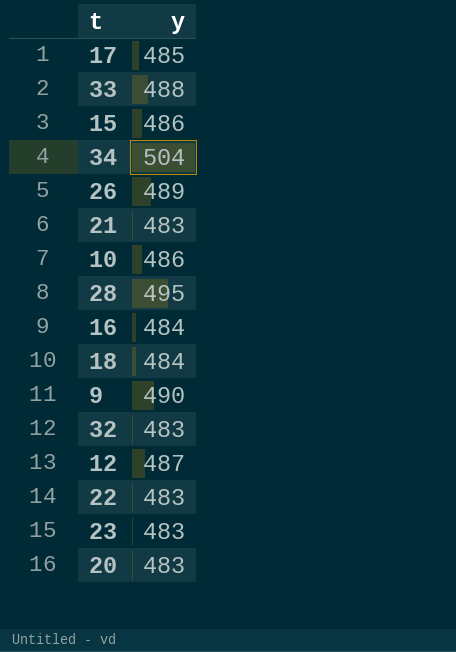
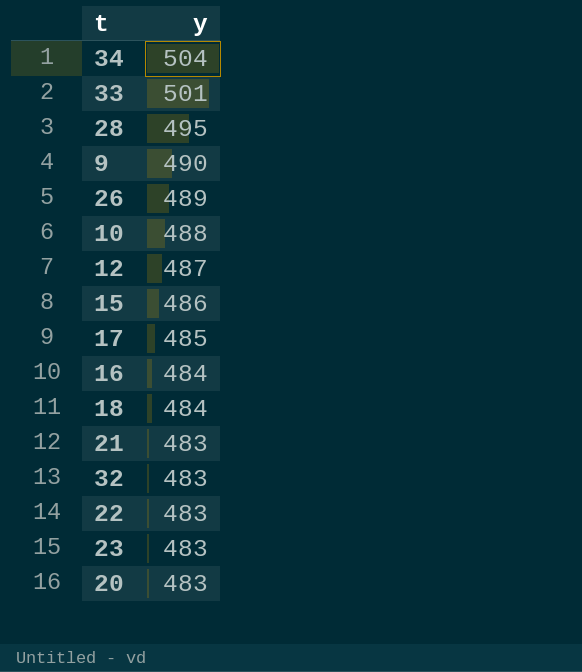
row order: none -> y descending
33 | y: 488 -> 501
10 | y: 486 -> 488

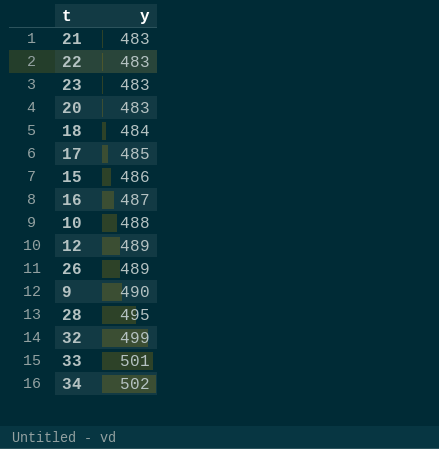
row order: y descending -> y ascending
16 | y: 484 -> 487
12 | y: 487 -> 489
32 | y: 483 -> 499
34 | y: 504 -> 502

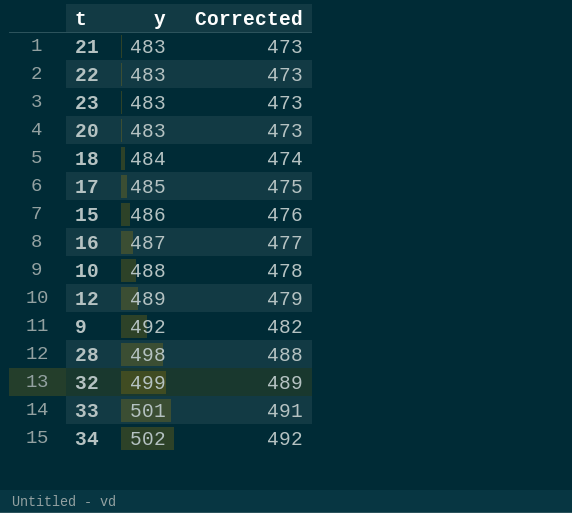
column Corrected | formula: none -> [y] - 10
row 26: 489 -> none
9 | y: 490 -> 492
28 | y: 495 -> 498

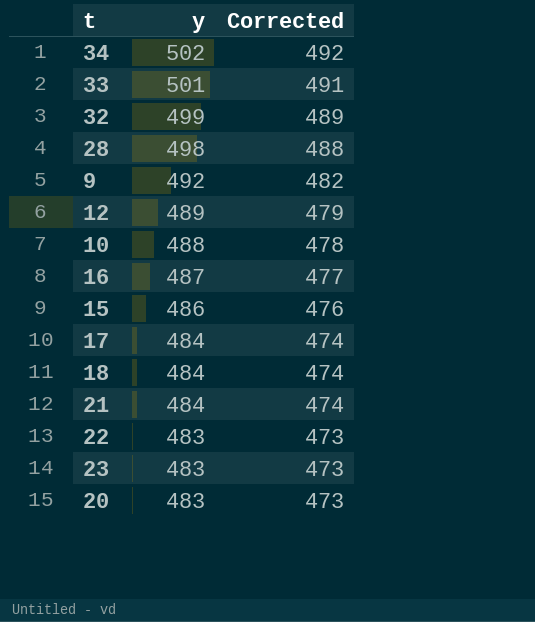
row order: y ascending -> y descending
17 | y: 485 -> 484
17 | Corrected: 475 -> 474
21 | y: 483 -> 484
21 | Corrected: 473 -> 474

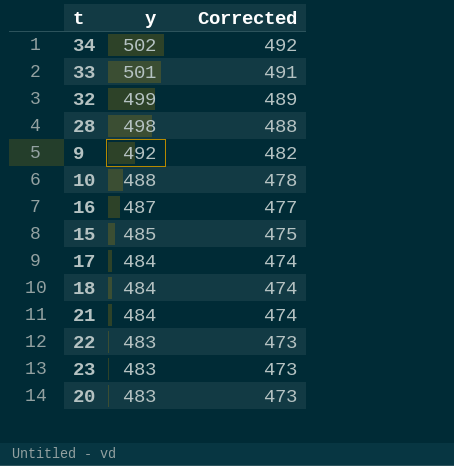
row 12: 489 | 479 -> none
15 | y: 486 -> 485
15 | Corrected: 476 -> 475

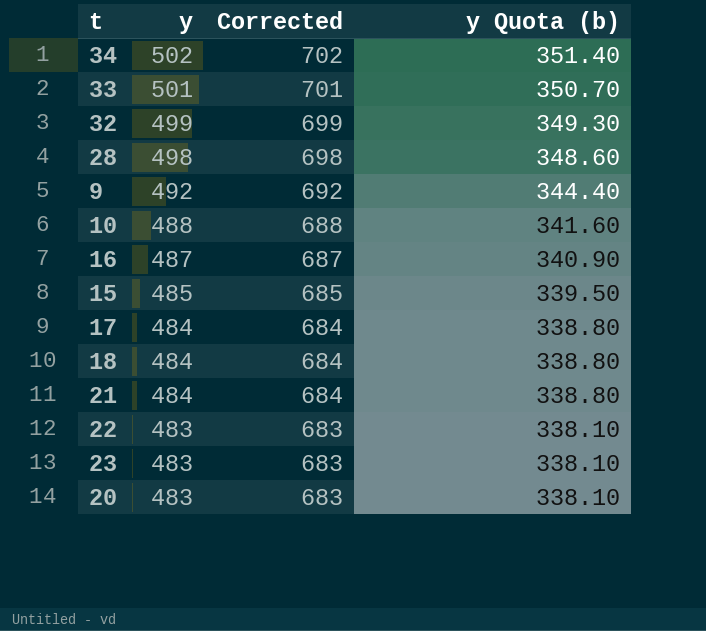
column Corrected | formula: [y] - 10 -> [y] + 200
column y Quota (b) | formula: none -> [y] * 0.7

